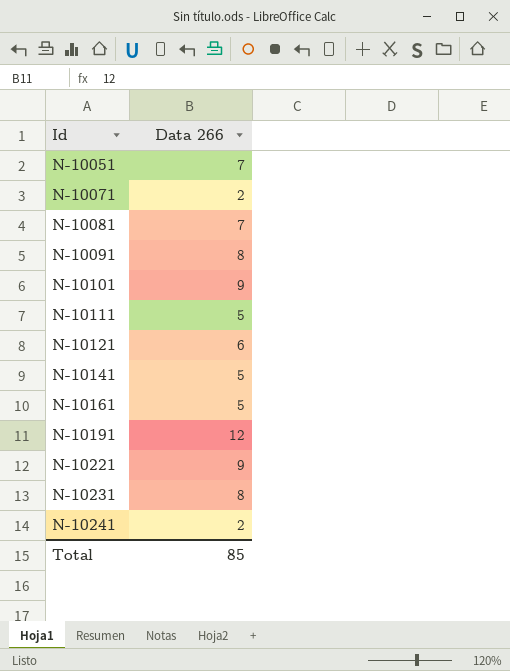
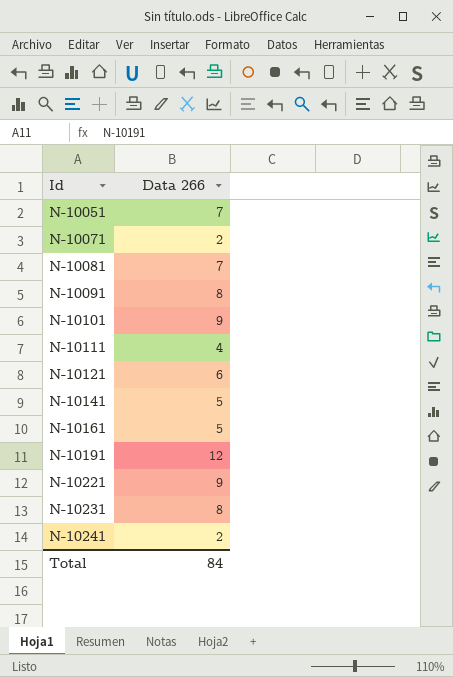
N-10111 | Data 266: 5 -> 4
Total | Data 266: 85 -> 84

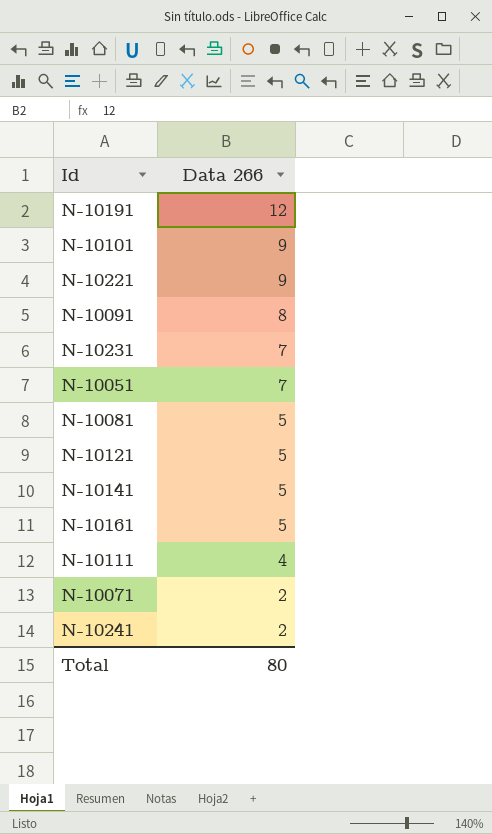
row order: Id ascending -> Data 266 descending
N-10231 | Data 266: 8 -> 7
N-10081 | Data 266: 7 -> 5
N-10121 | Data 266: 6 -> 5
Total | Data 266: 84 -> 80

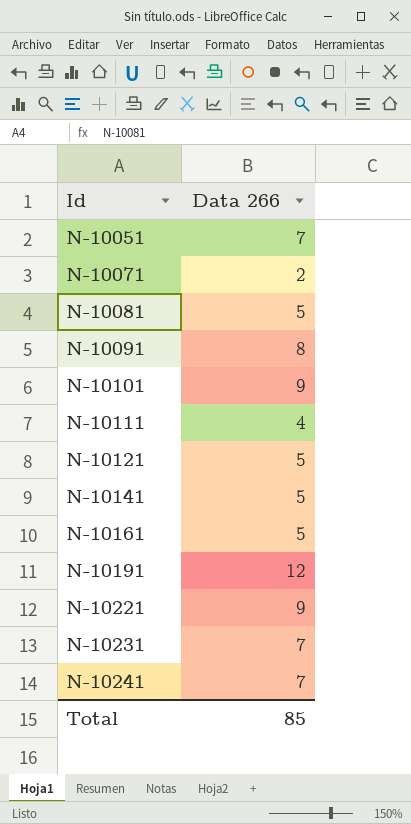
row order: Data 266 descending -> Id ascending
N-10241 | Data 266: 2 -> 7
Total | Data 266: 80 -> 85

